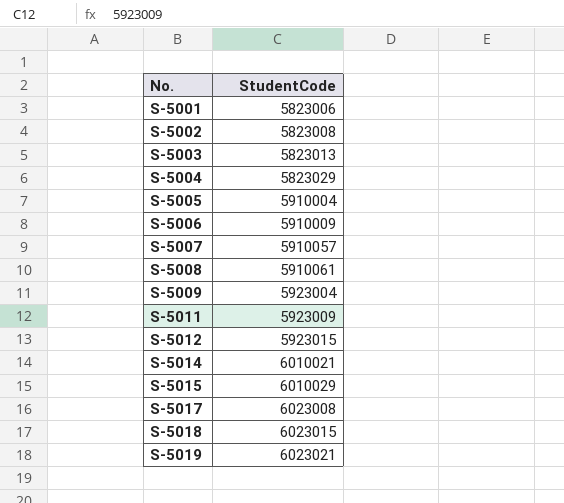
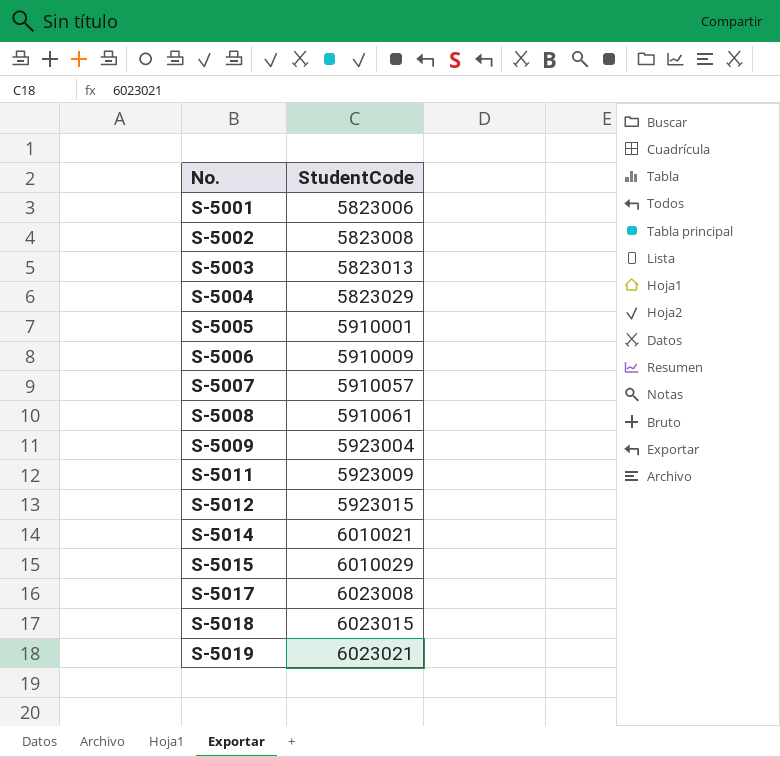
S-5005 | StudentCode: 5910004 -> 5910001

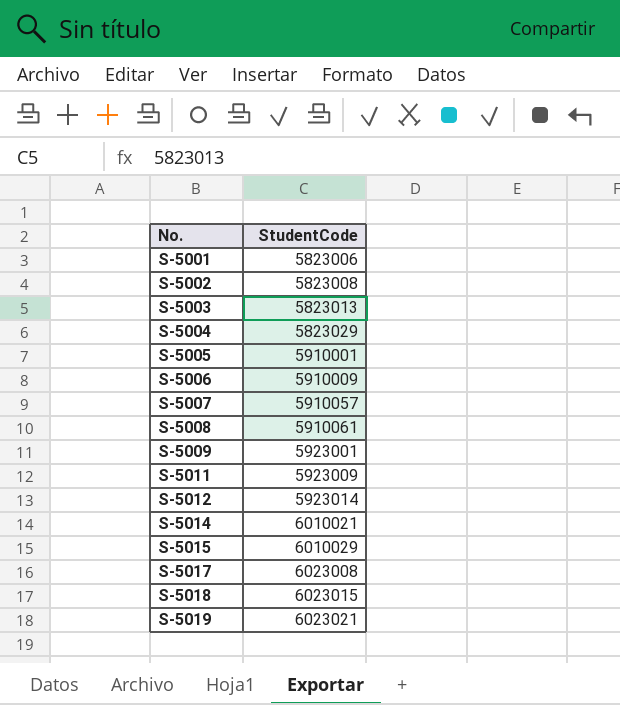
S-5009 | StudentCode: 5923004 -> 5923001
S-5012 | StudentCode: 5923015 -> 5923014

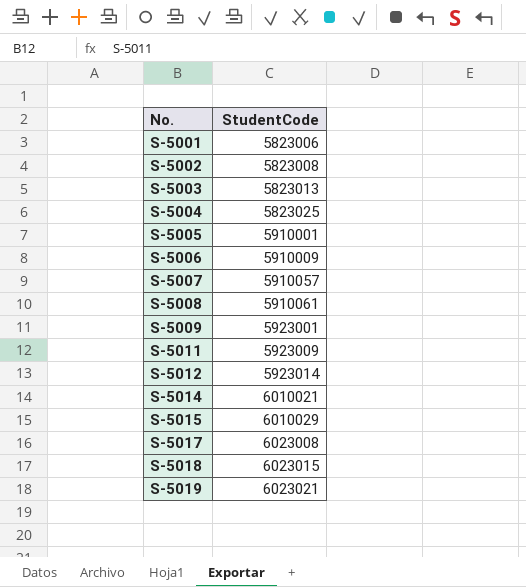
S-5004 | StudentCode: 5823029 -> 5823025

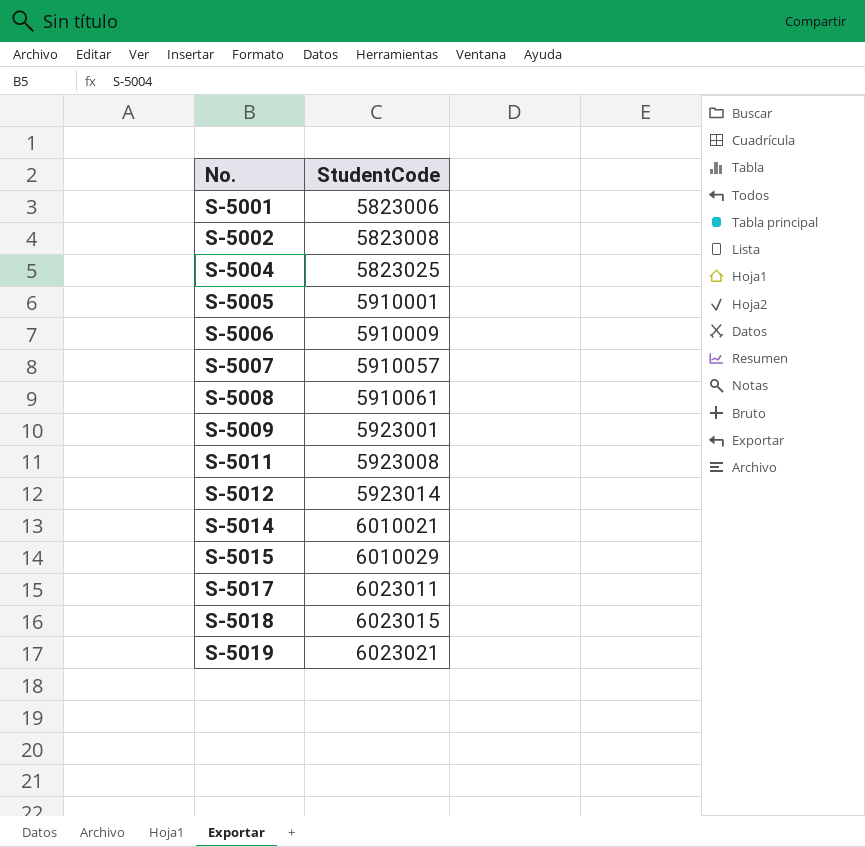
row S-5003: 5823013 -> none
S-5011 | StudentCode: 5923009 -> 5923008
S-5017 | StudentCode: 6023008 -> 6023011

